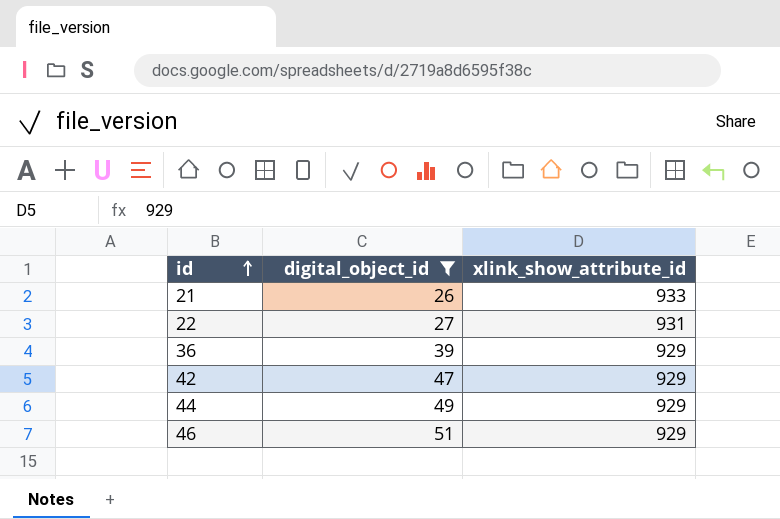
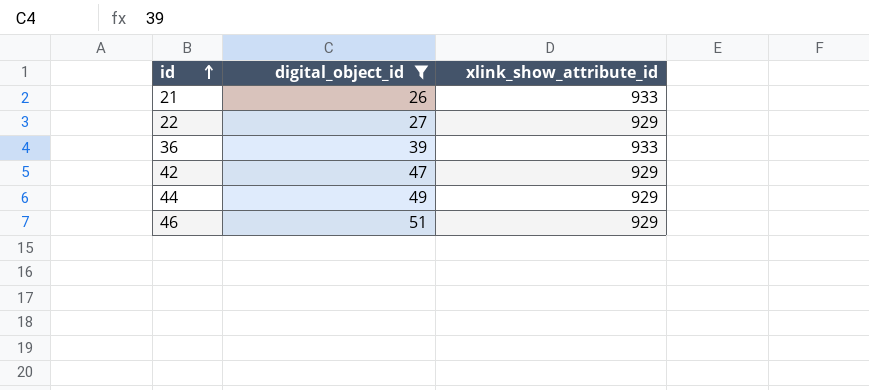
22 | xlink_show_attribute_id: 931 -> 929
36 | xlink_show_attribute_id: 929 -> 933

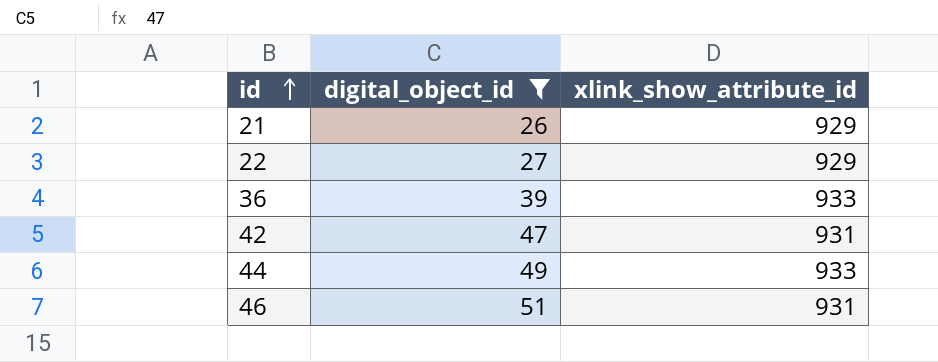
21 | xlink_show_attribute_id: 933 -> 929
42 | xlink_show_attribute_id: 929 -> 931
44 | xlink_show_attribute_id: 929 -> 933
46 | xlink_show_attribute_id: 929 -> 931

